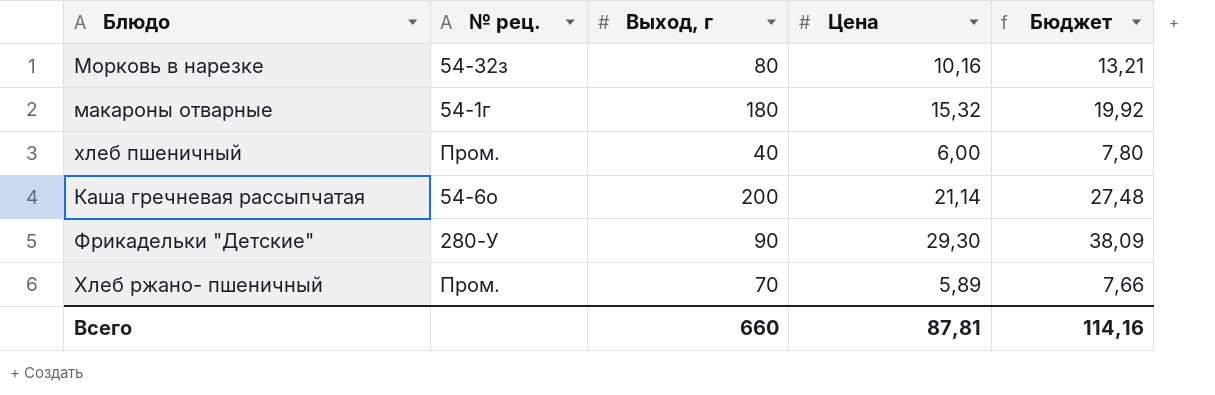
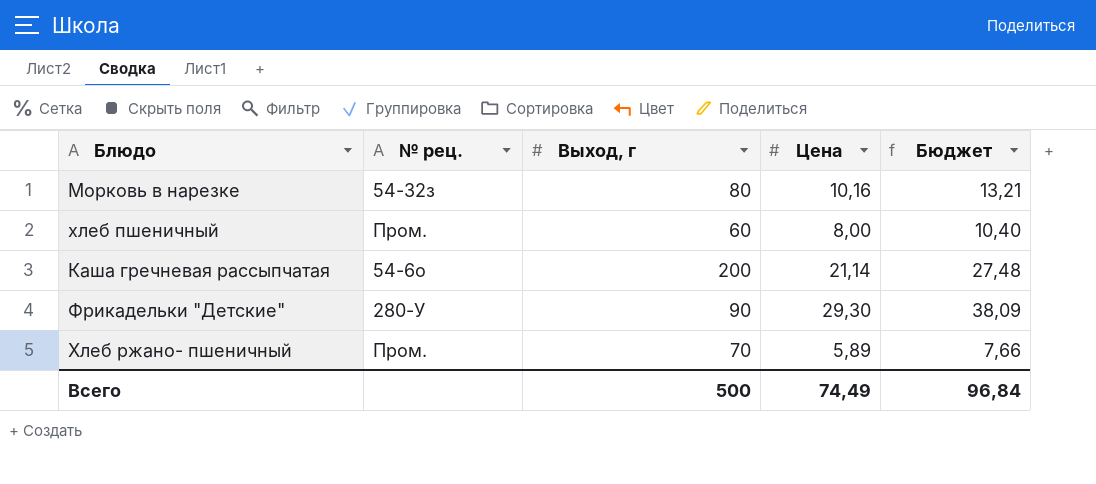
row макароны отварные: 54-1г | 180 | 15,32 | 19,92 -> none
хлеб пшеничный | Выход, г: 40 -> 60
хлеб пшеничный | Цена: 6,00 -> 8,00
хлеб пшеничный | Бюджет: 7,80 -> 10,40
Всего | Выход, г: 660 -> 500
Всего | Цена: 87,81 -> 74,49
Всего | Бюджет: 114,16 -> 96,84

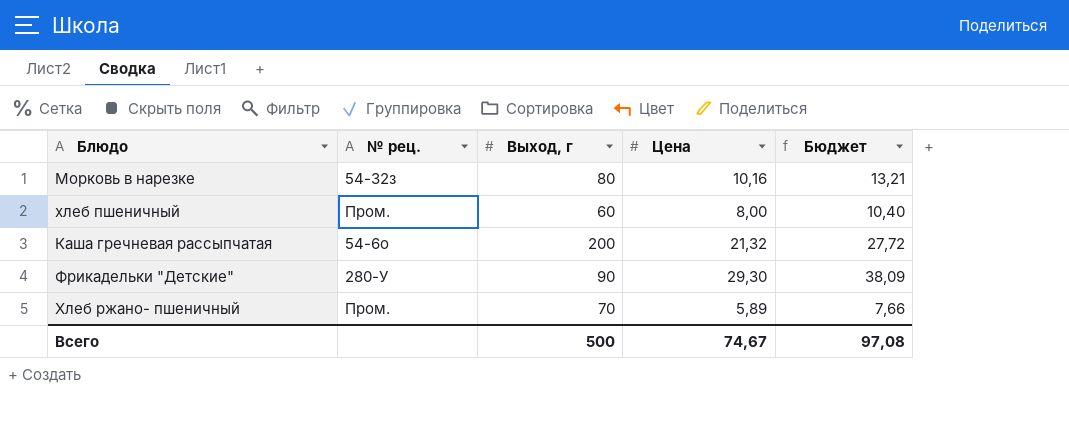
Каша гречневая рассыпчатая | Цена: 21,14 -> 21,32
Каша гречневая рассыпчатая | Бюджет: 27,48 -> 27,72
Всего | Цена: 74,49 -> 74,67
Всего | Бюджет: 96,84 -> 97,08

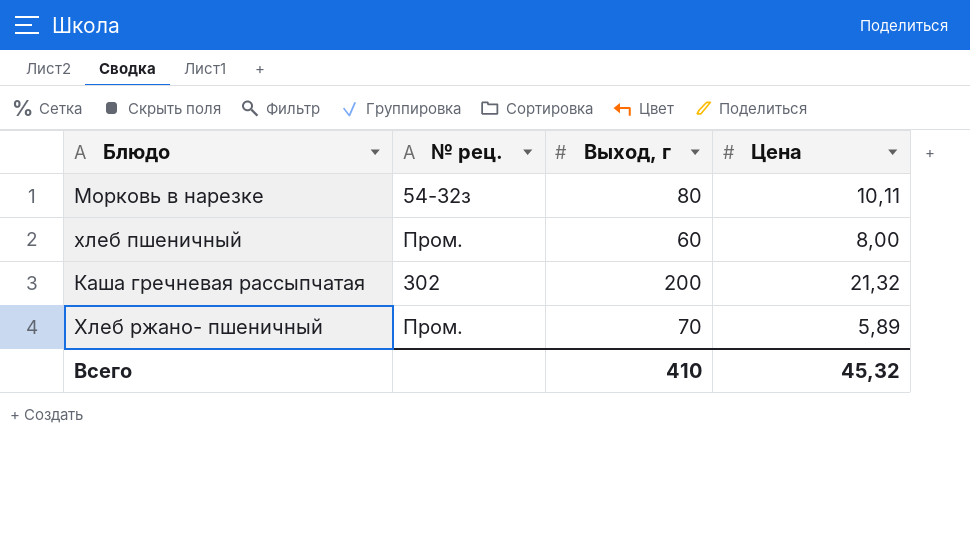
column Бюджет | formula: [Цена] * 1,3 -> none
row Фрикадельки "Детские": 280-У | 90 | 29,30 | 38,09 -> none
Морковь в нарезке | Цена: 10,16 -> 10,11
Каша гречневая рассыпчатая | № рец.: 54-6о -> 302
Всего | Выход, г: 500 -> 410
Всего | Цена: 74,67 -> 45,32

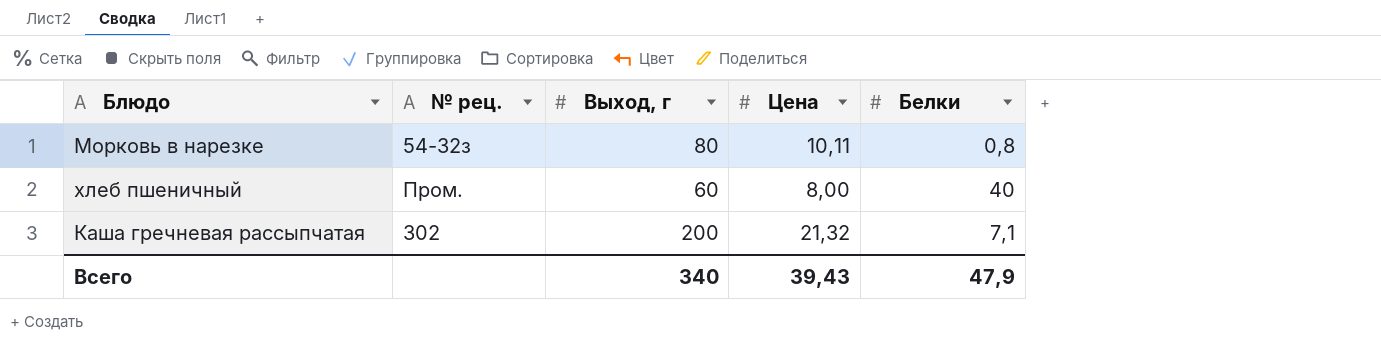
column Белки | position: none -> 5
row Хлеб ржано- пшеничный: Пром. | 70 | 5,89 -> none
Всего | Выход, г: 410 -> 340
Всего | Цена: 45,32 -> 39,43

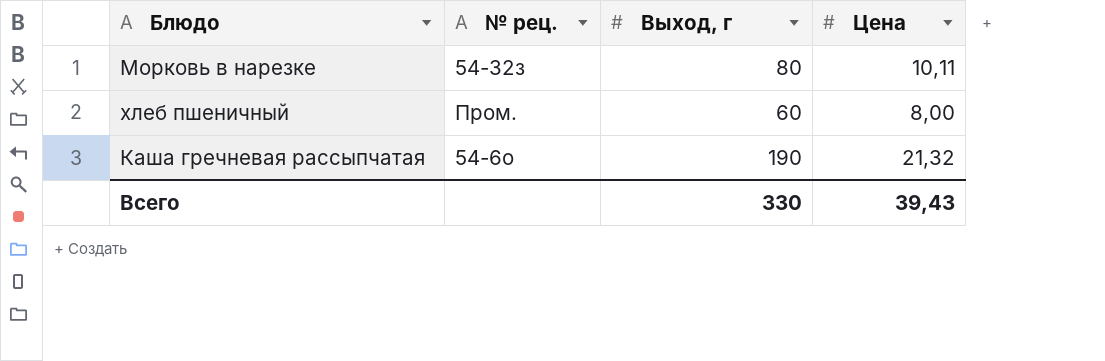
column Белки | position: 5 -> none
Каша гречневая рассыпчатая | № рец.: 302 -> 54-6о
Каша гречневая рассыпчатая | Выход, г: 200 -> 190
Всего | Выход, г: 340 -> 330

